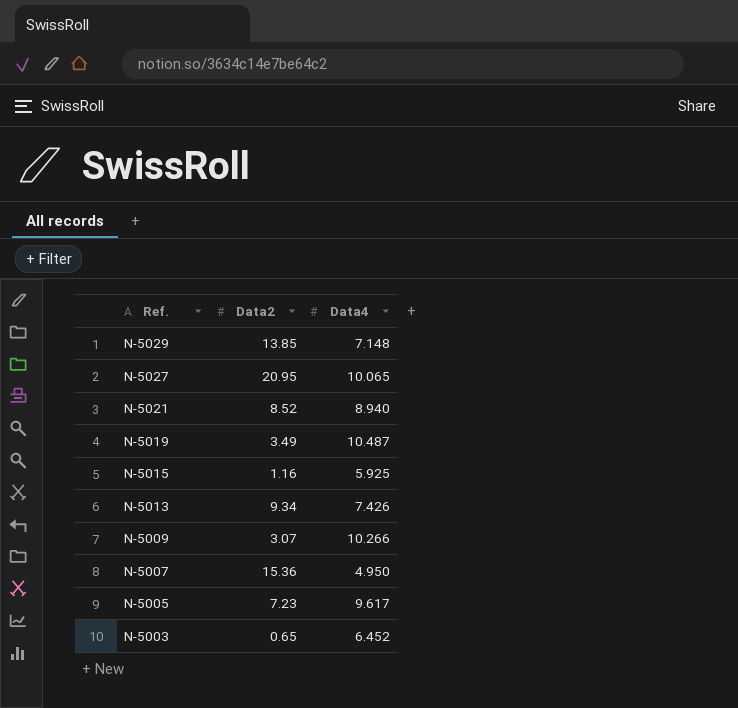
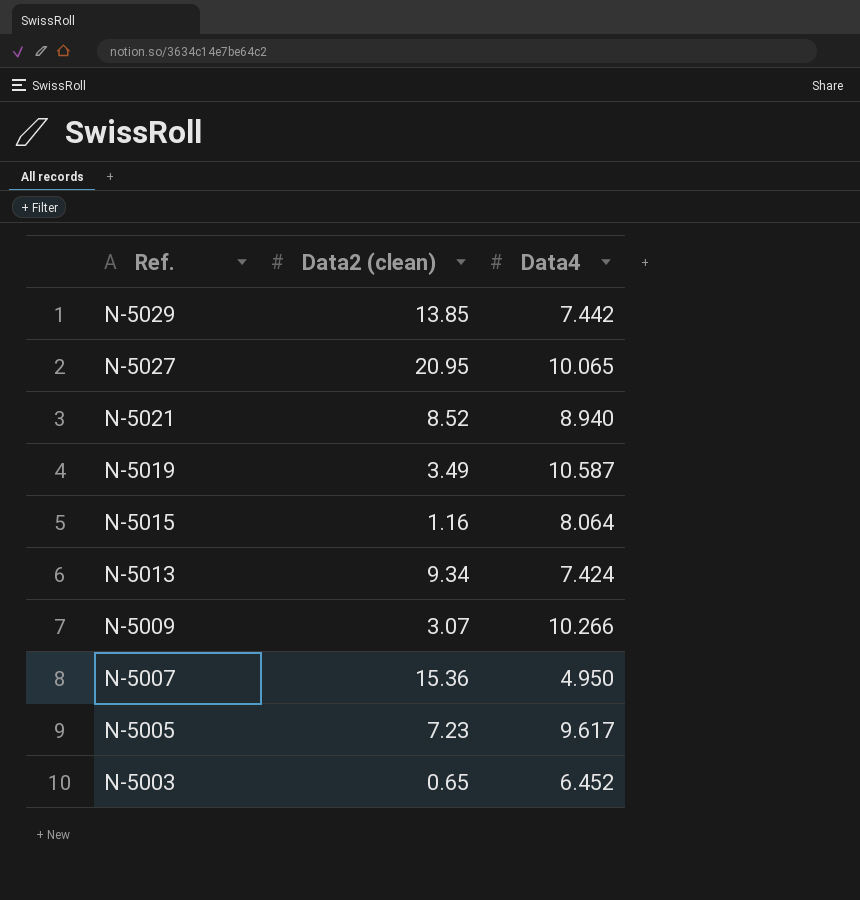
column name: Data2 -> Data2 (clean)
N-5029 | Data4: 7.148 -> 7.442
N-5019 | Data4: 10.487 -> 10.587
N-5015 | Data4: 5.925 -> 8.064
N-5013 | Data4: 7.426 -> 7.424

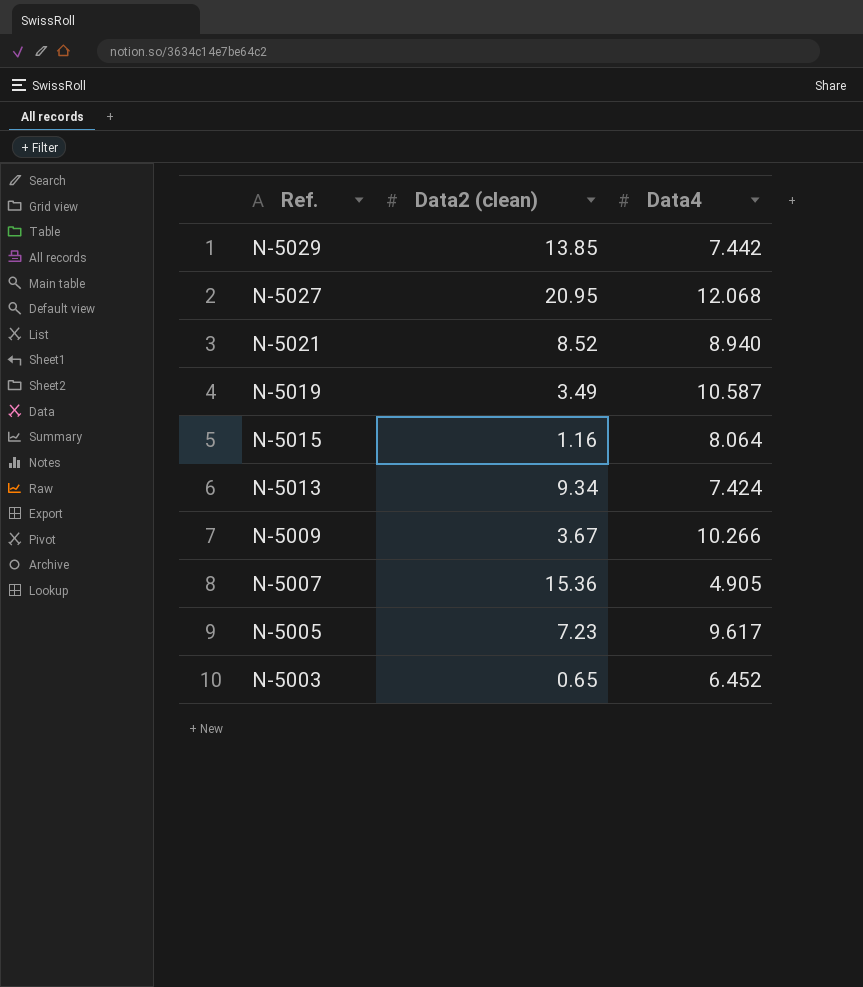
N-5027 | Data4: 10.065 -> 12.068
N-5009 | Data2 (clean): 3.07 -> 3.67
N-5007 | Data4: 4.950 -> 4.905

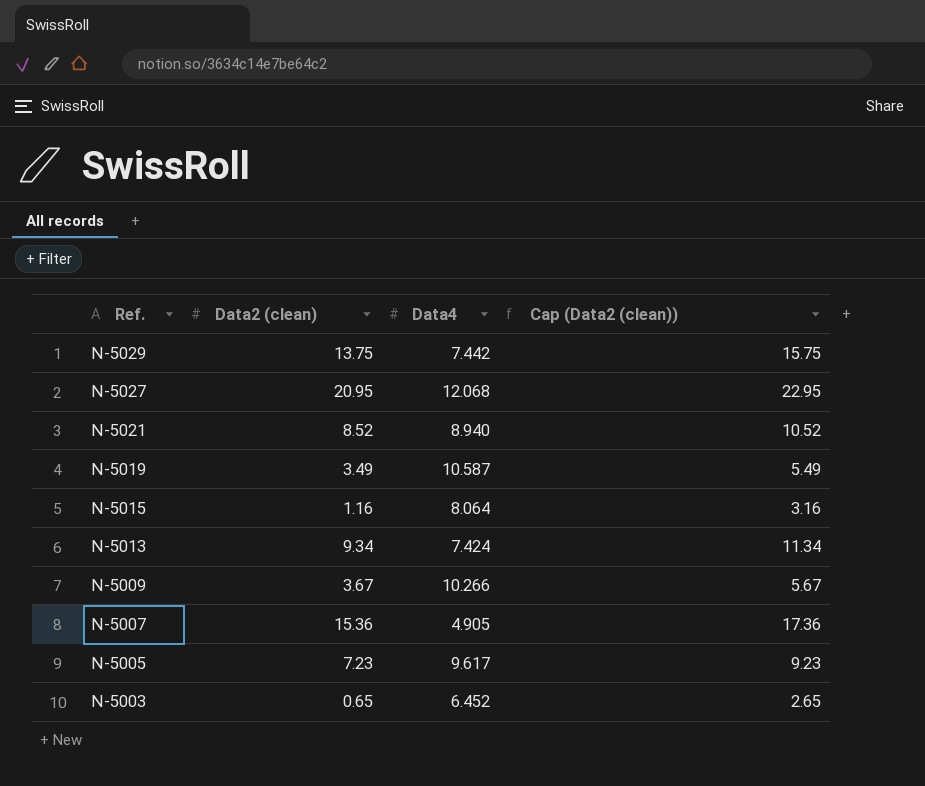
column Cap (Data2 (clean)) | formula: none -> [Data2 (clean)] + 2
N-5029 | Data2 (clean): 13.85 -> 13.75

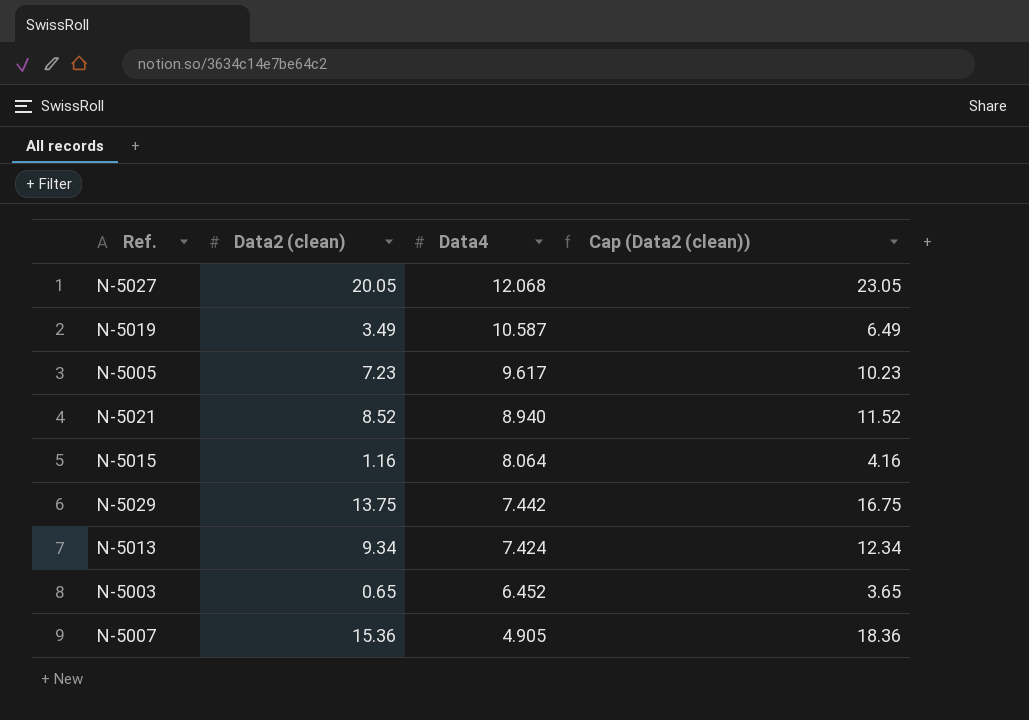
row order: Ref. descending -> Data4 descending
column Cap (Data2 (clean)) | formula: [Data2 (clean)] + 2 -> [Data2 (clean)] + 3
row N-5009: 3.67 | 10.266 | 5.67 -> none
N-5027 | Data2 (clean): 20.95 -> 20.05

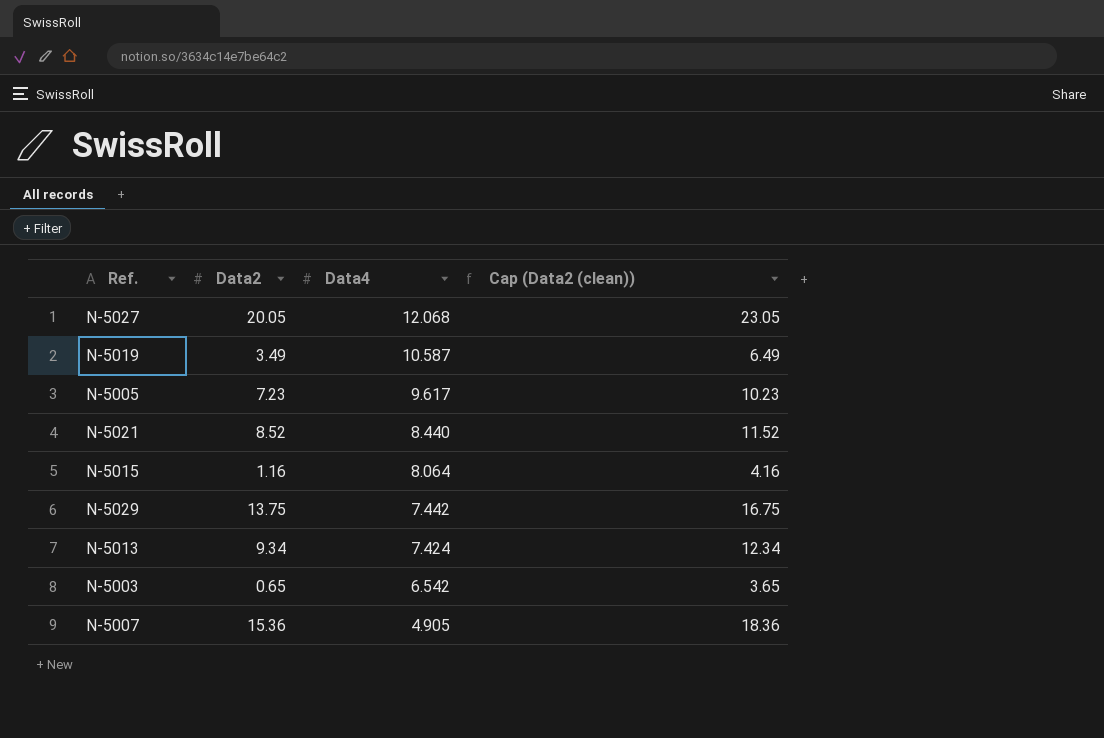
column name: Data2 (clean) -> Data2
N-5021 | Data4: 8.940 -> 8.440
N-5003 | Data4: 6.452 -> 6.542

